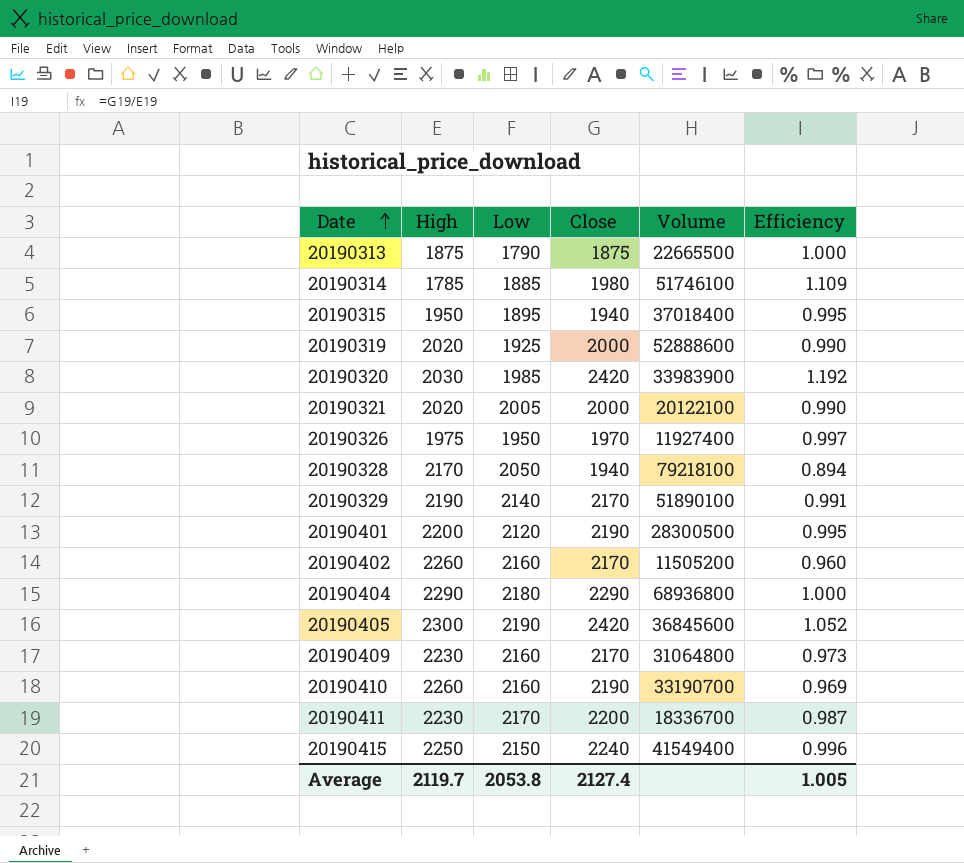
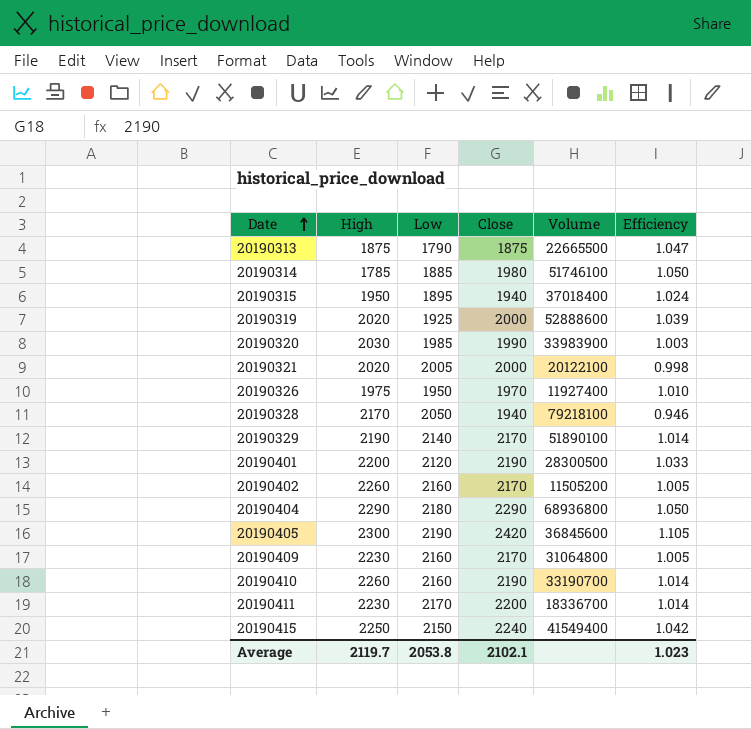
column Efficiency | formula: [Close] / [High] -> [Close] / [Low]
20190320 | Close: 2420 -> 1990
Average | Close: 2127.4 -> 2102.1
Average | Efficiency: 1.005 -> 1.023

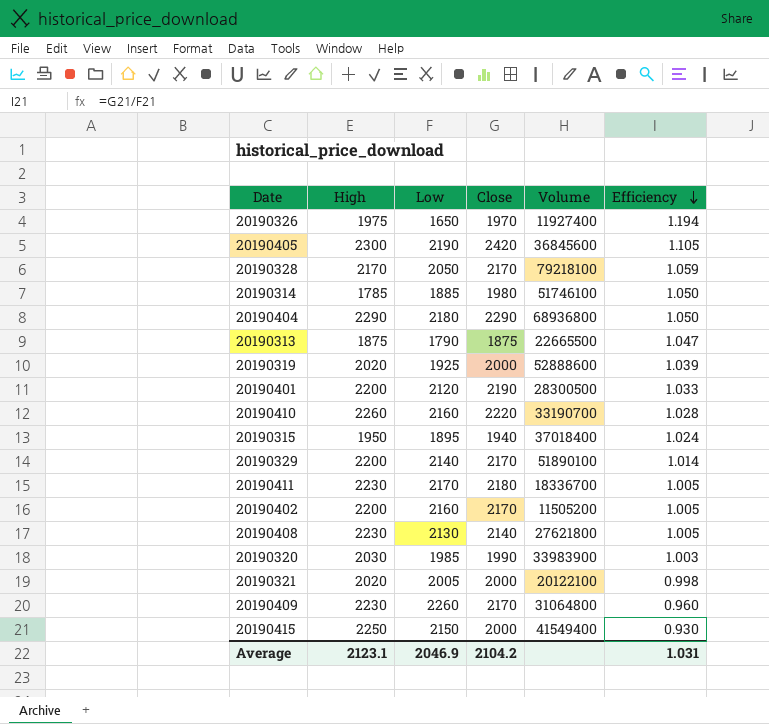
row order: Date ascending -> Efficiency descending
20190326 | Low: 1950 -> 1650
20190326 | Efficiency: 1.010 -> 1.194
20190328 | Close: 1940 -> 2170
20190328 | Efficiency: 0.946 -> 1.059
20190410 | Close: 2190 -> 2220
20190410 | Efficiency: 1.014 -> 1.028
20190329 | High: 2190 -> 2200
20190411 | Close: 2200 -> 2180
20190411 | Efficiency: 1.014 -> 1.005
20190402 | High: 2260 -> 2200
row 20190408: none -> 2230 | 2130 | 2140 | 27621800 | 1.005
20190409 | Low: 2160 -> 2260
20190409 | Efficiency: 1.005 -> 0.960
20190415 | Close: 2240 -> 2000
20190415 | Efficiency: 1.042 -> 0.930
Average | High: 2119.7 -> 2123.1
Average | Low: 2053.8 -> 2046.9
Average | Close: 2102.1 -> 2104.2
Average | Efficiency: 1.023 -> 1.031

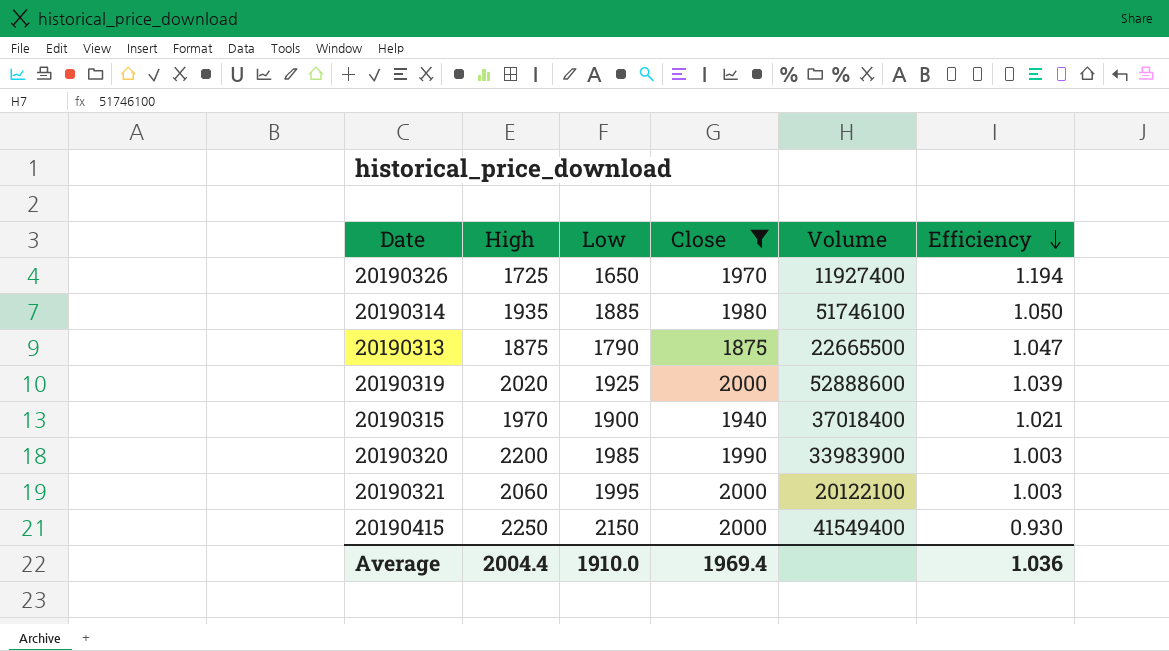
filter: none -> Close <= 2000
20190326 | High: 1975 -> 1725
20190314 | High: 1785 -> 1935
20190315 | High: 1950 -> 1970
20190315 | Low: 1895 -> 1900
20190315 | Efficiency: 1.024 -> 1.021
20190320 | High: 2030 -> 2200
20190321 | High: 2020 -> 2060
20190321 | Low: 2005 -> 1995
20190321 | Efficiency: 0.998 -> 1.003
Average | High: 2123.1 -> 2004.4
Average | Low: 2046.9 -> 1910.0
Average | Close: 2104.2 -> 1969.4
Average | Efficiency: 1.031 -> 1.036

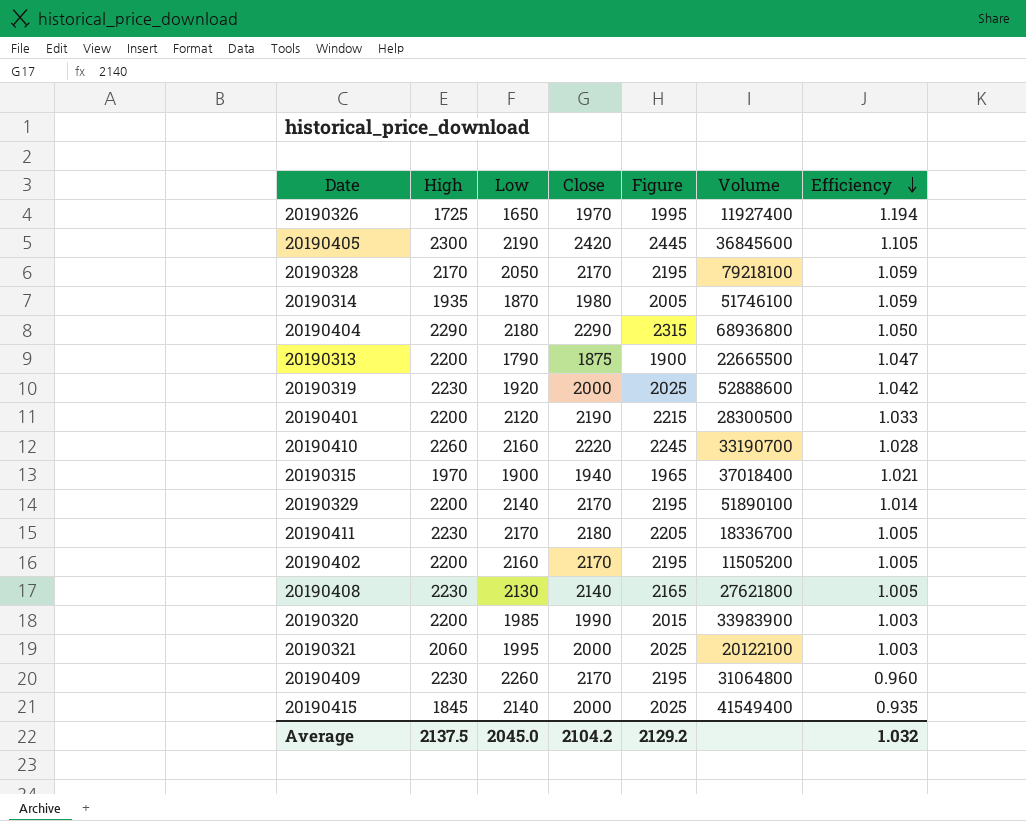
filter: Close <= 2000 -> none
column Figure | formula: none -> [Close] + 25
20190314 | Low: 1885 -> 1870
20190314 | Efficiency: 1.050 -> 1.059
20190313 | High: 1875 -> 2200
20190319 | High: 2020 -> 2230
20190319 | Low: 1925 -> 1920
20190319 | Efficiency: 1.039 -> 1.042
20190415 | High: 2250 -> 1845
20190415 | Low: 2150 -> 2140
20190415 | Efficiency: 0.930 -> 0.935
Average | High: 2004.4 -> 2137.5
Average | Low: 1910.0 -> 2045.0
Average | Close: 1969.4 -> 2104.2
Average | Efficiency: 1.036 -> 1.032

